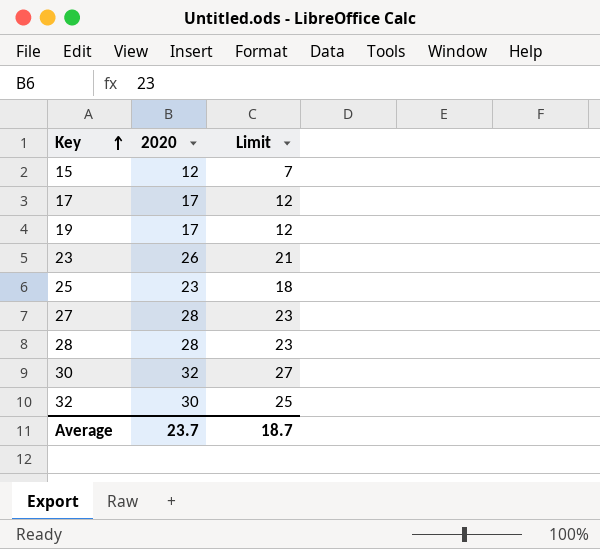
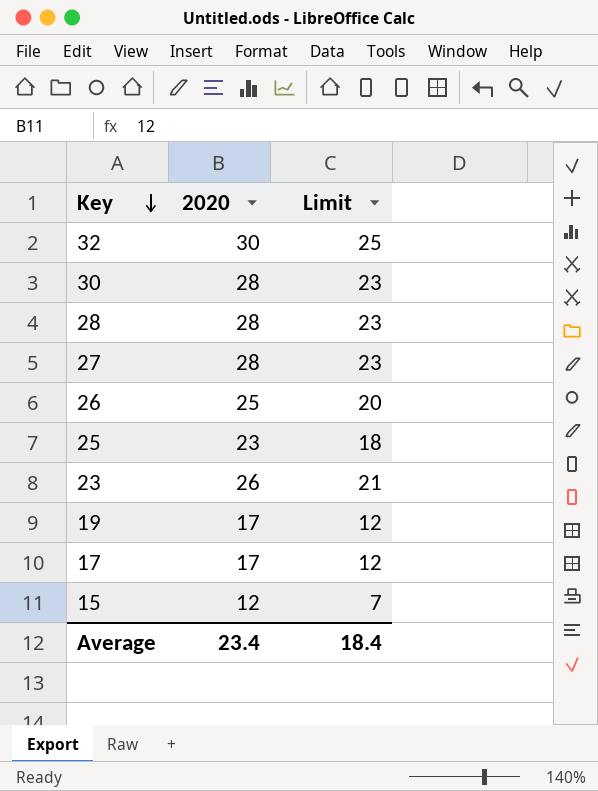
row order: Key ascending -> Key descending
30 | 2020: 32 -> 28
30 | Limit: 27 -> 23
row 26: none -> 25 | 20
Average | 2020: 23.7 -> 23.4
Average | Limit: 18.7 -> 18.4

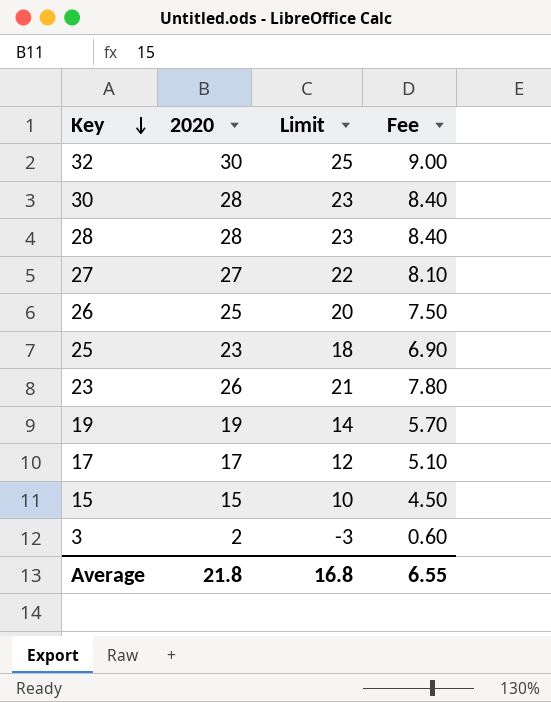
column Fee | formula: none -> [2020] * 0.3
27 | 2020: 28 -> 27
27 | Limit: 23 -> 22
19 | 2020: 17 -> 19
19 | Limit: 12 -> 14
15 | 2020: 12 -> 15
15 | Limit: 7 -> 10
row 3: none -> 2 | -3 | 0.60
Average | 2020: 23.4 -> 21.8
Average | Limit: 18.4 -> 16.8

